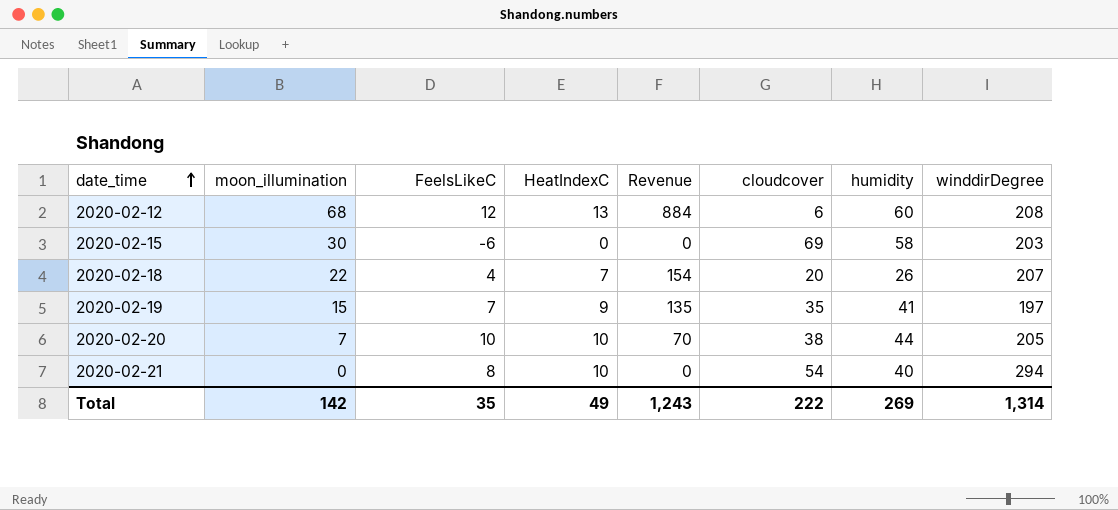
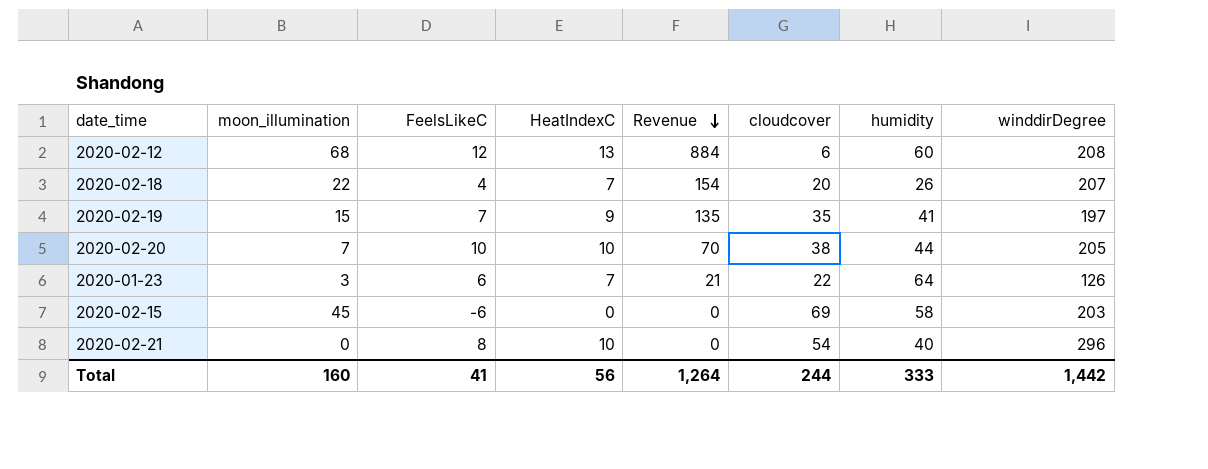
row order: date_time ascending -> Revenue descending
row 2020-01-23: none -> 3 | 6 | 7 | 21 | 22 | 64 | 126
2020-02-15 | moon_illumination: 30 -> 45
2020-02-21 | winddirDegree: 294 -> 296
Total | moon_illumination: 142 -> 160
Total | FeelsLikeC: 35 -> 41
Total | HeatIndexC: 49 -> 56
Total | Revenue: 1,243 -> 1,264
Total | cloudcover: 222 -> 244
Total | humidity: 269 -> 333
Total | winddirDegree: 1,314 -> 1,442

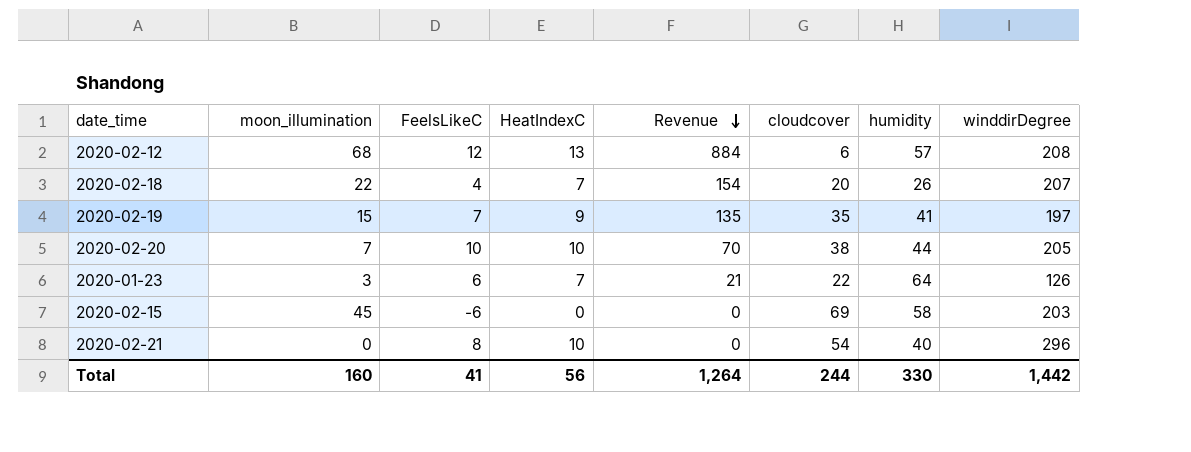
2020-02-12 | humidity: 60 -> 57
Total | humidity: 333 -> 330

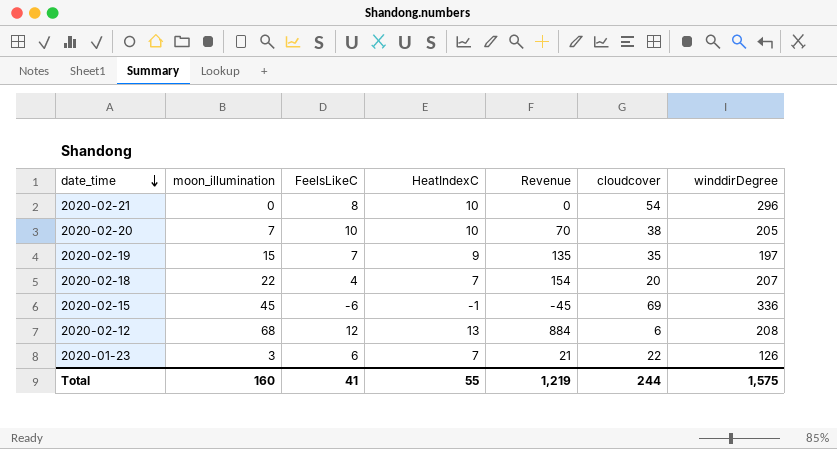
row order: Revenue descending -> date_time descending
column humidity | position: 7 -> none
2020-02-15 | HeatIndexC: 0 -> -1
2020-02-15 | Revenue: 0 -> -45
2020-02-15 | winddirDegree: 203 -> 336
Total | HeatIndexC: 56 -> 55
Total | Revenue: 1,264 -> 1,219
Total | winddirDegree: 1,442 -> 1,575

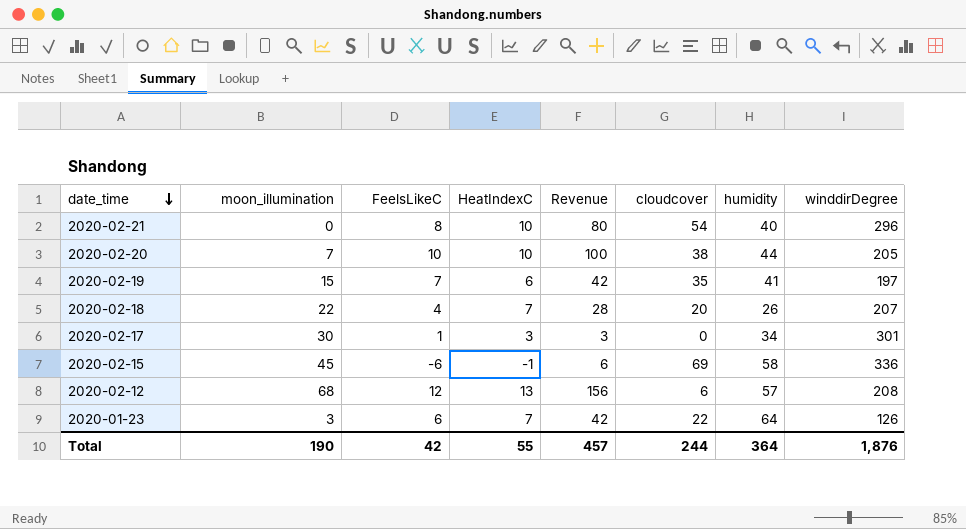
column Revenue | formula: [moon_illumination] * [HeatIndexC] -> [FeelsLikeC] * [HeatIndexC]
column humidity | position: none -> 7
2020-02-19 | HeatIndexC: 9 -> 6
row 2020-02-17: none -> 30 | 1 | 3 | 3 | 0 | 34 | 301
Total | moon_illumination: 160 -> 190
Total | FeelsLikeC: 41 -> 42
Total | Revenue: 1,219 -> 457
Total | winddirDegree: 1,575 -> 1,876

